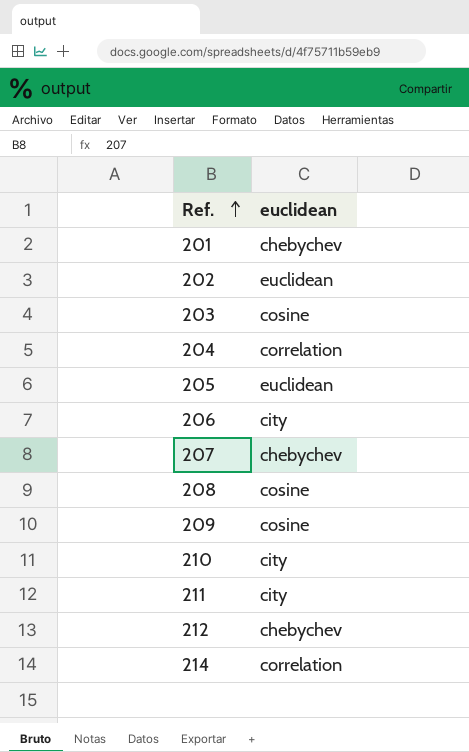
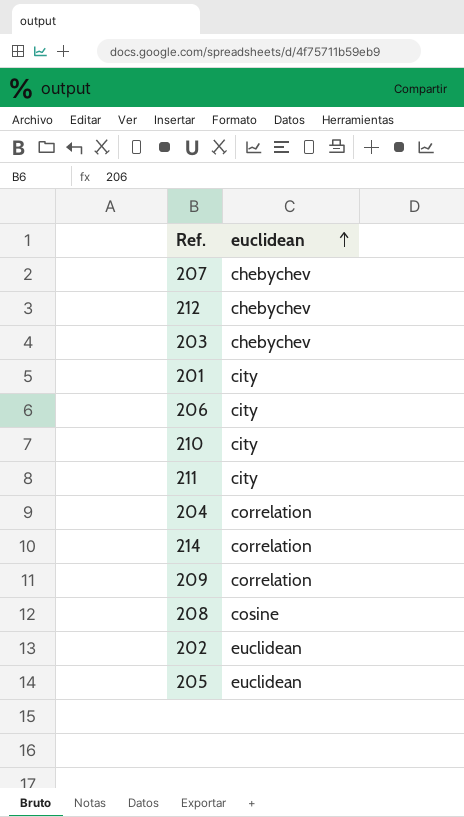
row order: Ref. ascending -> euclidean ascending
203 | euclidean: cosine -> chebychev
201 | euclidean: chebychev -> city
209 | euclidean: cosine -> correlation

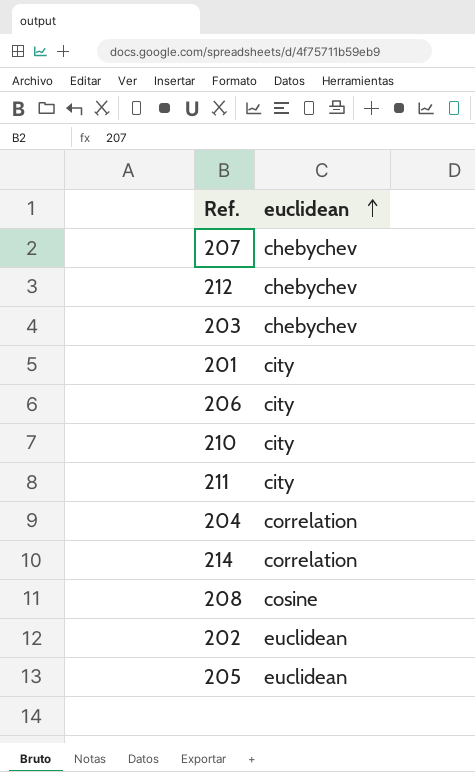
row 209: correlation -> none

